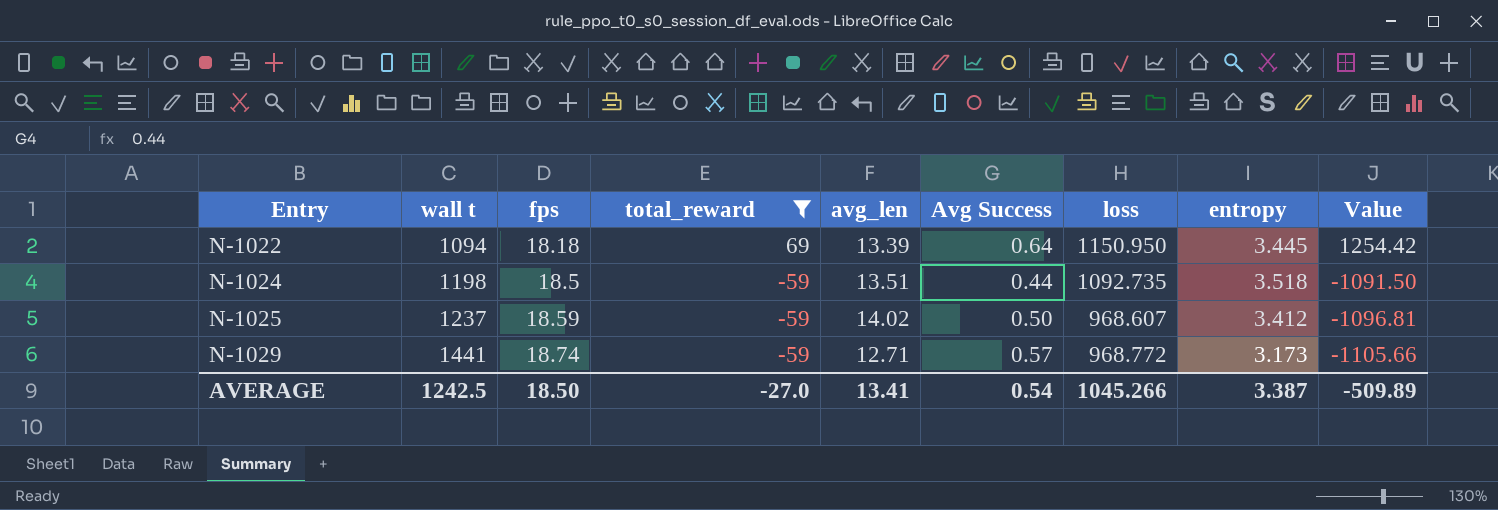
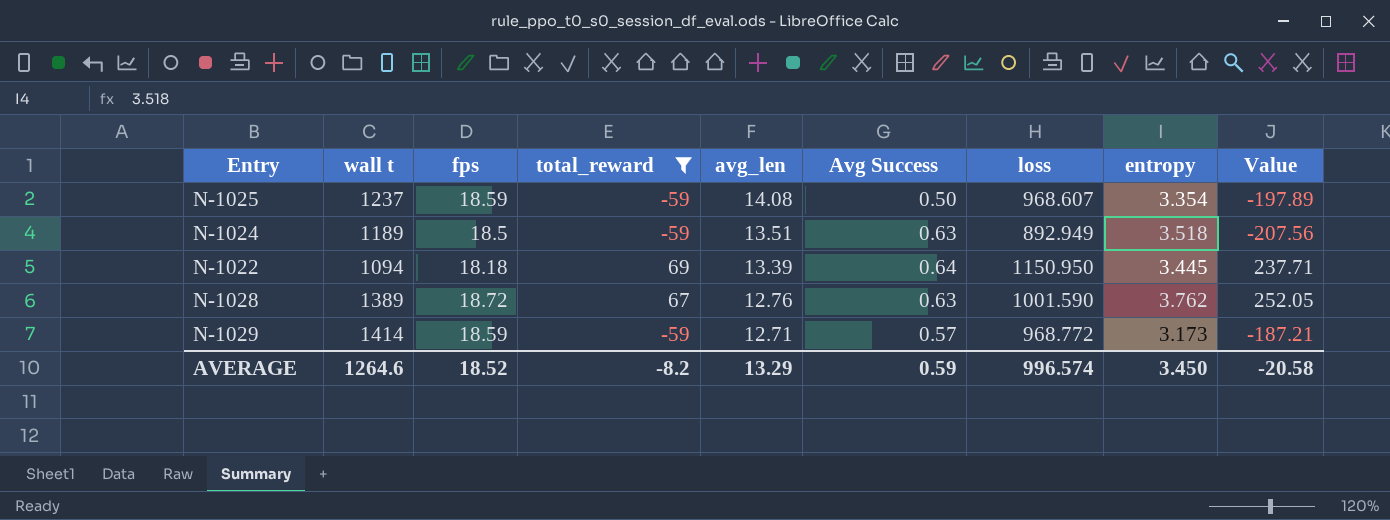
row order: Entry ascending -> avg_len descending
column Value | formula: [fps] * [total_reward] -> [total_reward] * [entropy]
N-1025 | avg_len: 14.02 -> 14.08
N-1025 | entropy: 3.412 -> 3.354
N-1024 | wall t: 1198 -> 1189
N-1024 | Avg Success: 0.44 -> 0.63
N-1024 | loss: 1092.735 -> 892.949
row N-1028: none -> 1389 | 18.72 | 67 | 12.76 | 0.63 | 1001.590 | 3.762 | 252.05
N-1029 | wall t: 1441 -> 1414
N-1029 | fps: 18.74 -> 18.59
AVERAGE | wall t: 1242.5 -> 1264.6
AVERAGE | fps: 18.50 -> 18.52
AVERAGE | total_reward: -27.0 -> -8.2
AVERAGE | avg_len: 13.41 -> 13.29
AVERAGE | Avg Success: 0.54 -> 0.59
AVERAGE | loss: 1045.266 -> 996.574
AVERAGE | entropy: 3.387 -> 3.450
AVERAGE | Value: -509.89 -> -20.58

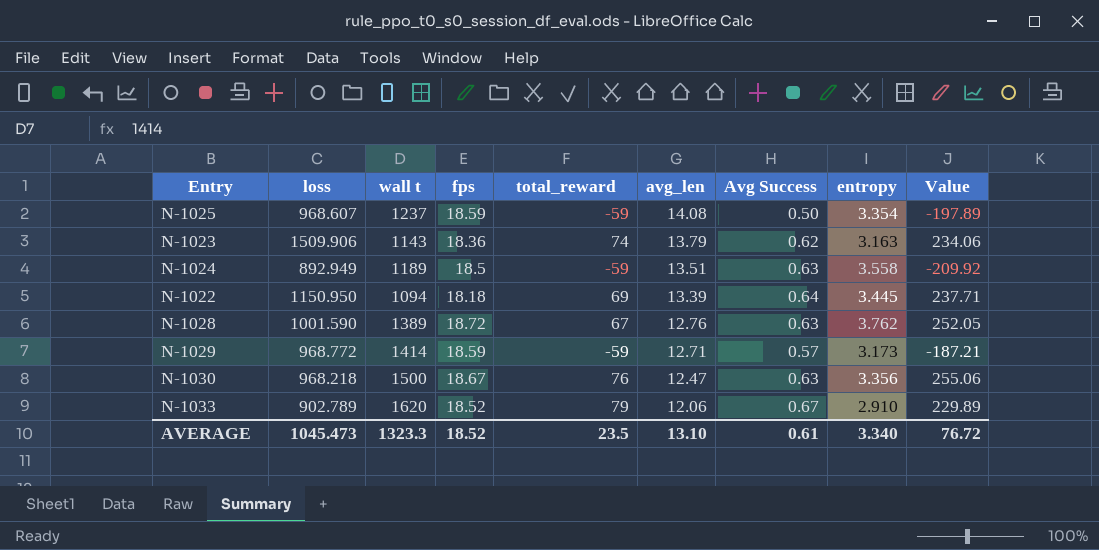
filter: total_reward <= 69 -> none
column loss | position: 7 -> 2
N-1024 | entropy: 3.518 -> 3.558
N-1024 | Value: -207.56 -> -209.92
AVERAGE | loss: 996.574 -> 1045.473
AVERAGE | wall t: 1264.6 -> 1323.3
AVERAGE | total_reward: -8.2 -> 23.5
AVERAGE | avg_len: 13.29 -> 13.10
AVERAGE | Avg Success: 0.59 -> 0.61
AVERAGE | entropy: 3.450 -> 3.340
AVERAGE | Value: -20.58 -> 76.72

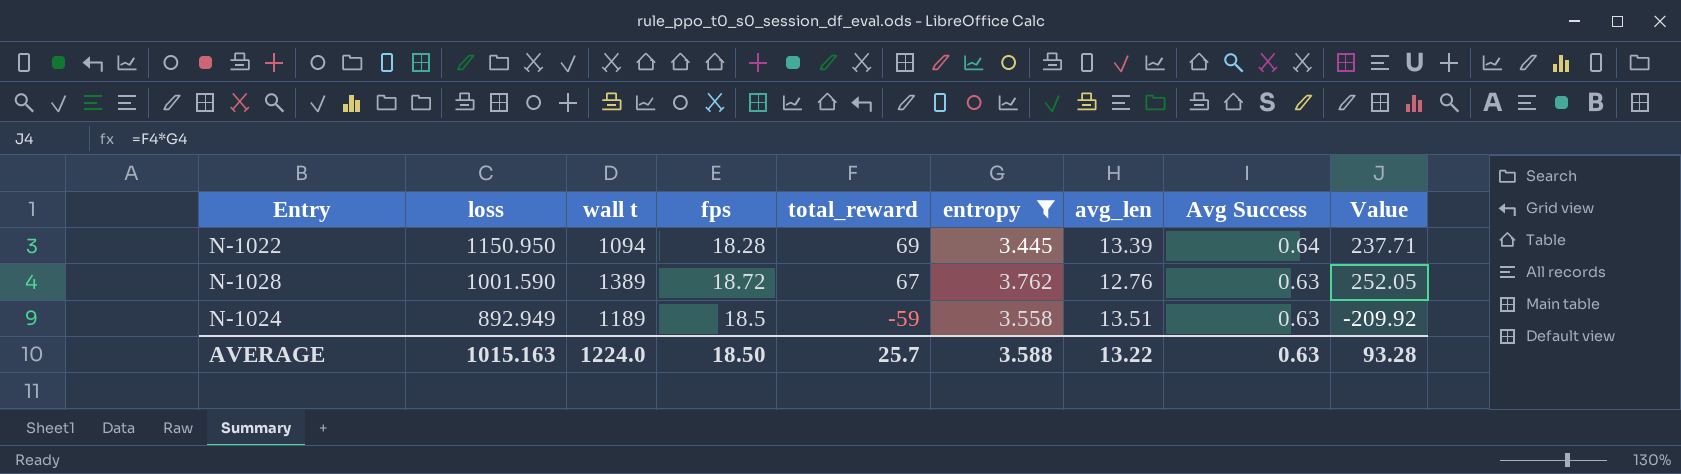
filter: none -> entropy >= 3.445
row order: avg_len descending -> loss descending
column entropy | position: 8 -> 6
N-1022 | fps: 18.18 -> 18.28
AVERAGE | loss: 1045.473 -> 1015.163
AVERAGE | wall t: 1323.3 -> 1224.0
AVERAGE | fps: 18.52 -> 18.50
AVERAGE | total_reward: 23.5 -> 25.7
AVERAGE | entropy: 3.340 -> 3.588
AVERAGE | avg_len: 13.10 -> 13.22
AVERAGE | Avg Success: 0.61 -> 0.63
AVERAGE | Value: 76.72 -> 93.28

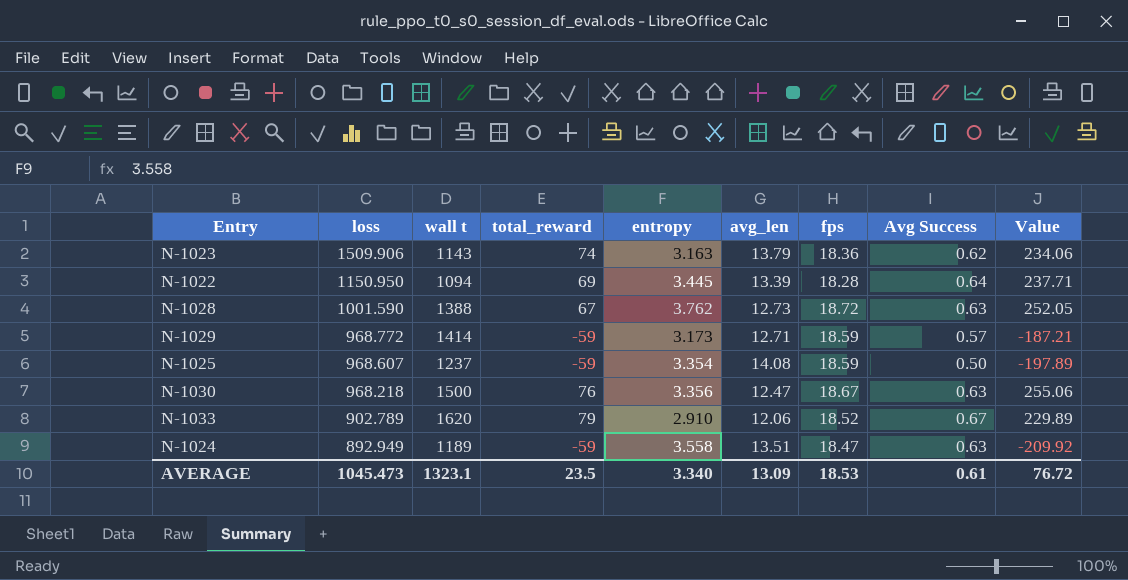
filter: entropy >= 3.445 -> none
column fps | position: 4 -> 7
N-1028 | wall t: 1389 -> 1388
N-1028 | avg_len: 12.76 -> 12.73
N-1024 | fps: 18.5 -> 18.47
AVERAGE | loss: 1015.163 -> 1045.473
AVERAGE | wall t: 1224.0 -> 1323.1
AVERAGE | total_reward: 25.7 -> 23.5
AVERAGE | entropy: 3.588 -> 3.340
AVERAGE | avg_len: 13.22 -> 13.09
AVERAGE | fps: 18.50 -> 18.53
AVERAGE | Avg Success: 0.63 -> 0.61
AVERAGE | Value: 93.28 -> 76.72

